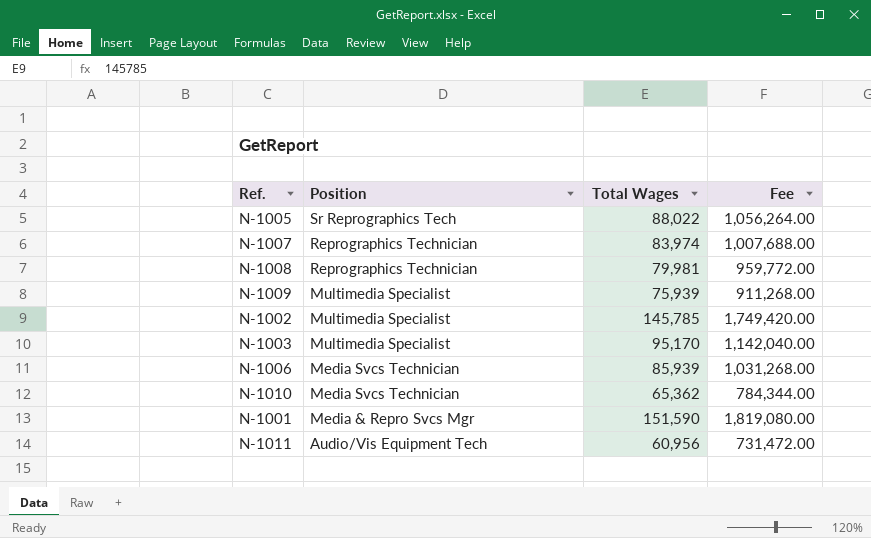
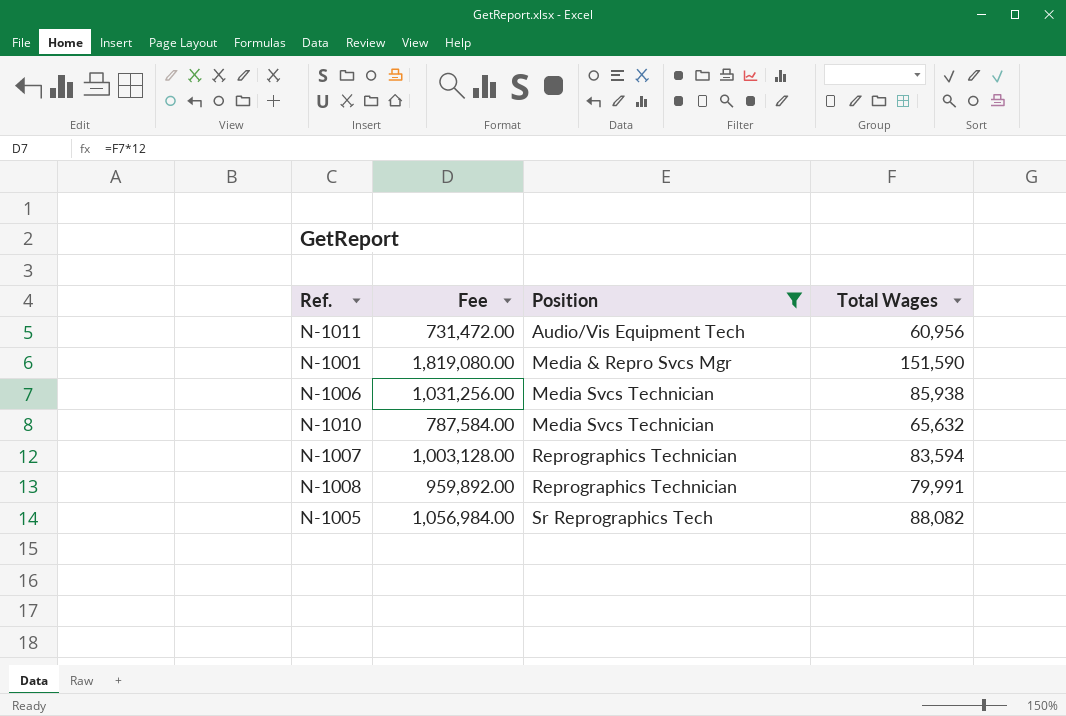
filter: none -> Position != Multimedia Specialist
row order: Position descending -> Position ascending
column Fee | position: 4 -> 2
N-1006 | Fee: 1,031,268.00 -> 1,031,256.00
N-1006 | Total Wages: 85,939 -> 85,938
N-1010 | Fee: 784,344.00 -> 787,584.00
N-1010 | Total Wages: 65,362 -> 65,632
N-1007 | Fee: 1,007,688.00 -> 1,003,128.00
N-1007 | Total Wages: 83,974 -> 83,594
N-1008 | Fee: 959,772.00 -> 959,892.00
N-1008 | Total Wages: 79,981 -> 79,991
N-1005 | Fee: 1,056,264.00 -> 1,056,984.00
N-1005 | Total Wages: 88,022 -> 88,082

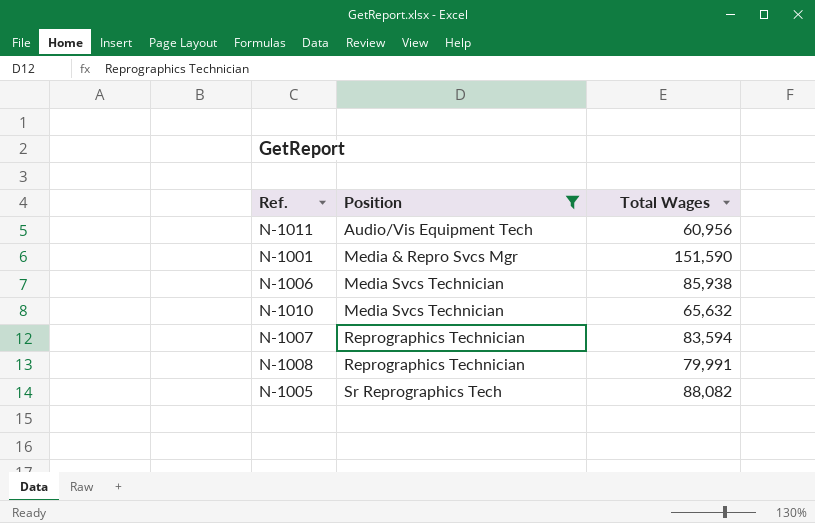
column Fee | formula: [Total Wages] * 12 -> none

